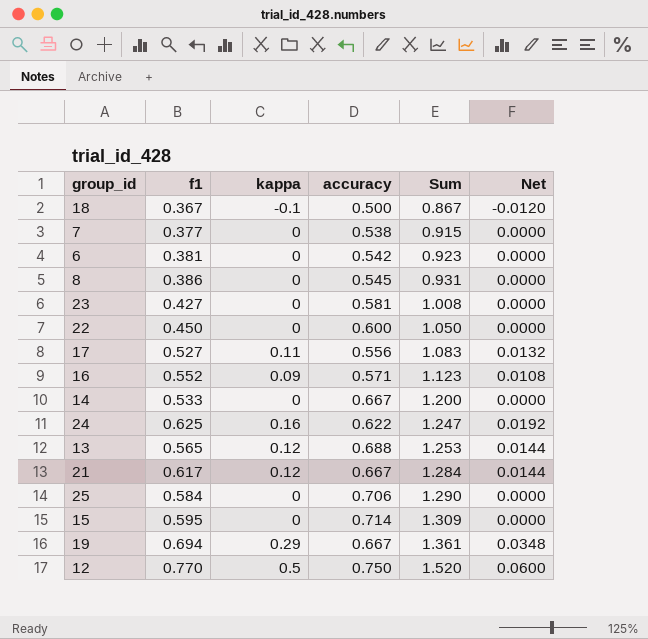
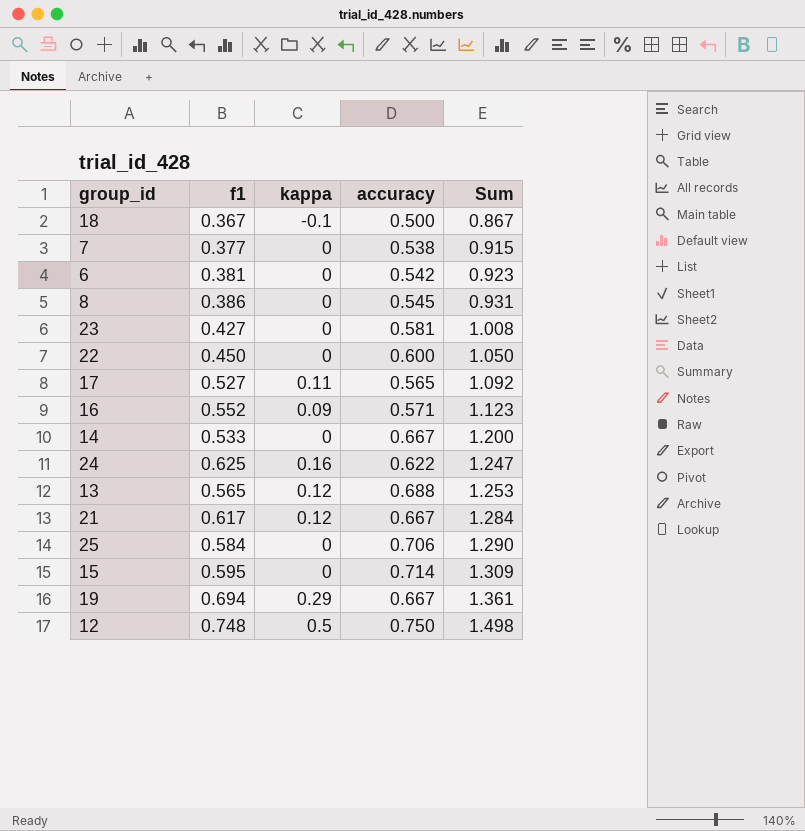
column Net | formula: [kappa] * 0.12 -> none
17 | accuracy: 0.556 -> 0.565
17 | Sum: 1.083 -> 1.092
12 | f1: 0.770 -> 0.748
12 | Sum: 1.520 -> 1.498

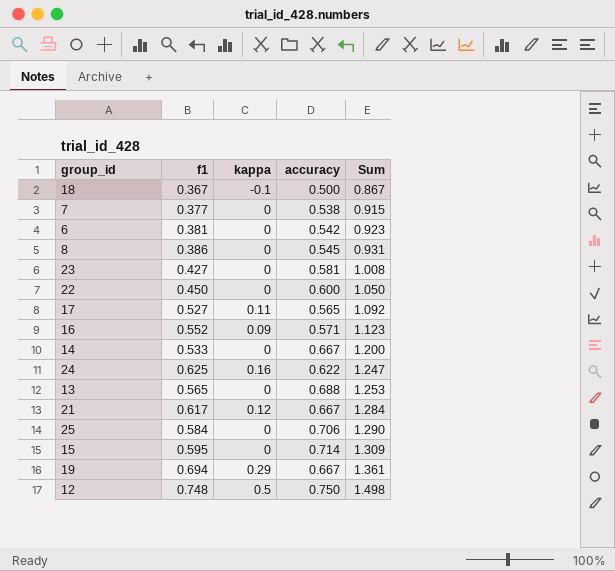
13 | kappa: 0.12 -> 0

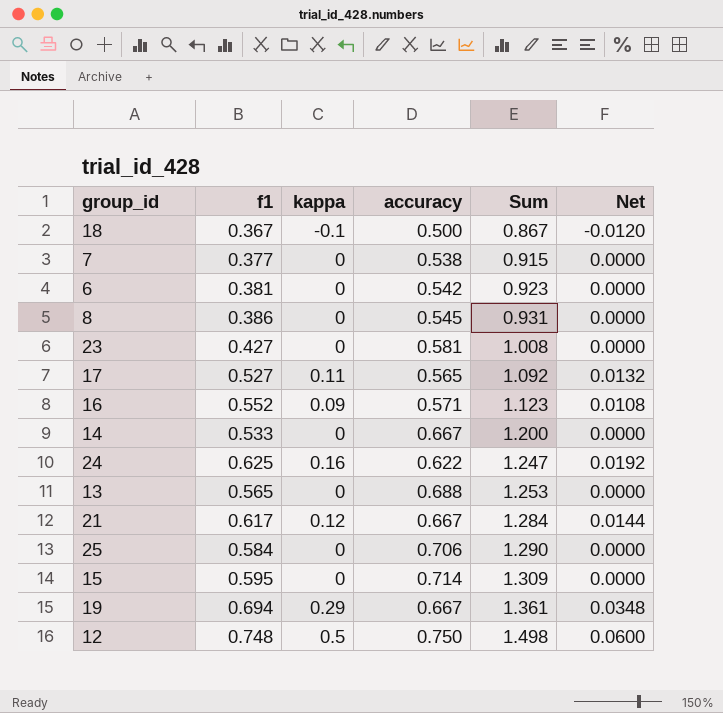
column Net | formula: none -> [kappa] * 0.12
row 22: 0.450 | 0 | 0.600 | 1.050 -> none

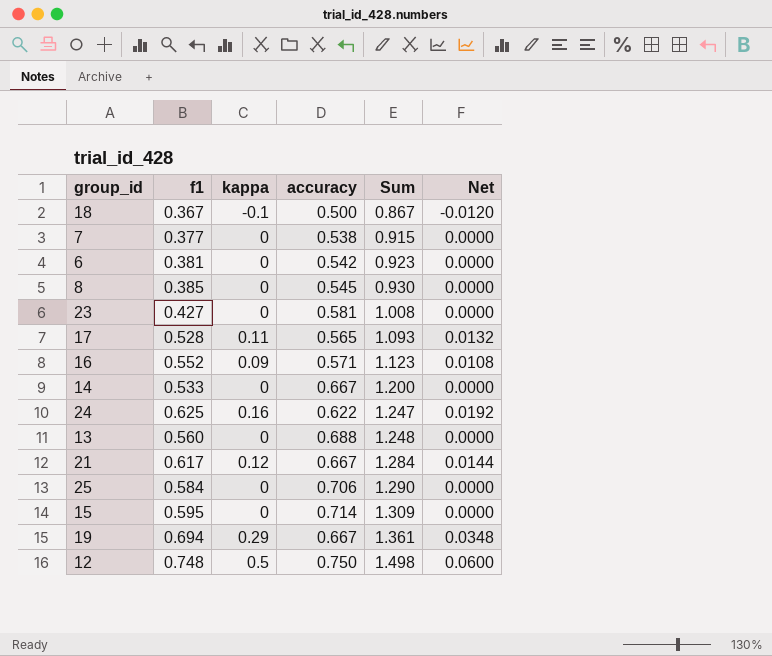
8 | f1: 0.386 -> 0.385
8 | Sum: 0.931 -> 0.930
17 | f1: 0.527 -> 0.528
17 | Sum: 1.092 -> 1.093
13 | f1: 0.565 -> 0.560
13 | Sum: 1.253 -> 1.248

